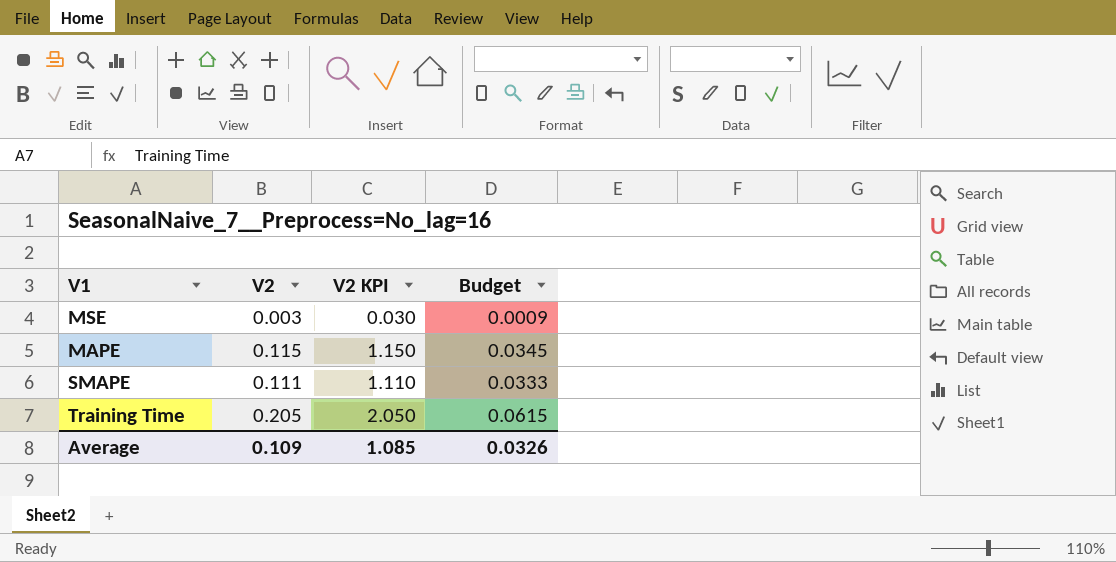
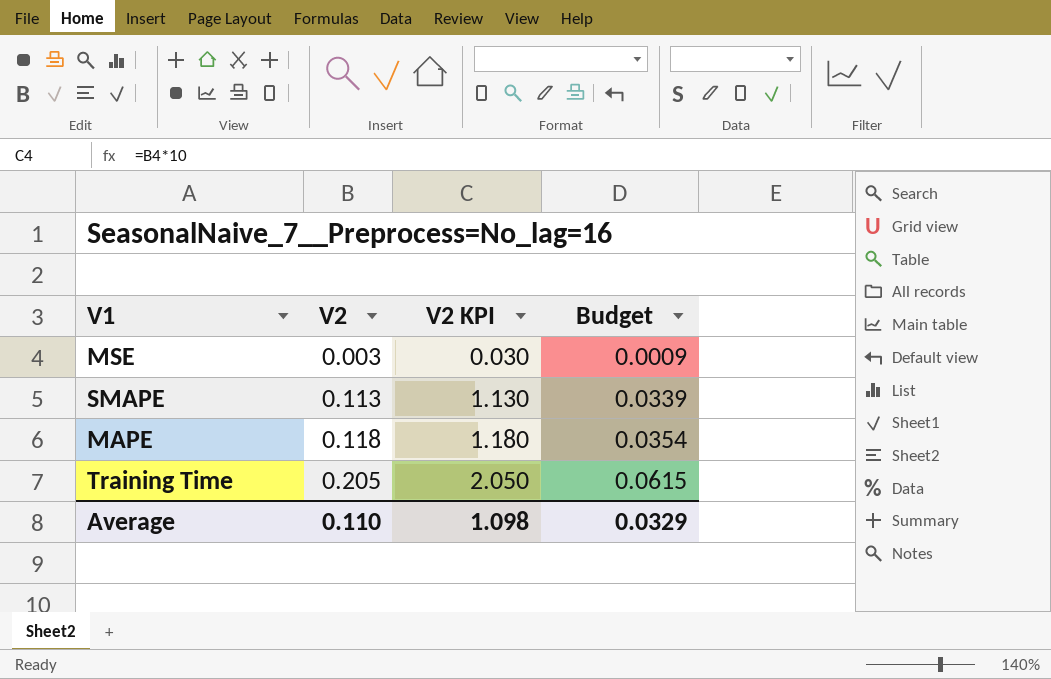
row order: none -> V2 ascending
SMAPE | V2: 0.111 -> 0.113
SMAPE | V2 KPI: 1.110 -> 1.130
SMAPE | Budget: 0.0333 -> 0.0339
MAPE | V2: 0.115 -> 0.118
MAPE | V2 KPI: 1.150 -> 1.180
MAPE | Budget: 0.0345 -> 0.0354
Average | V2: 0.109 -> 0.110
Average | V2 KPI: 1.085 -> 1.098
Average | Budget: 0.0326 -> 0.0329

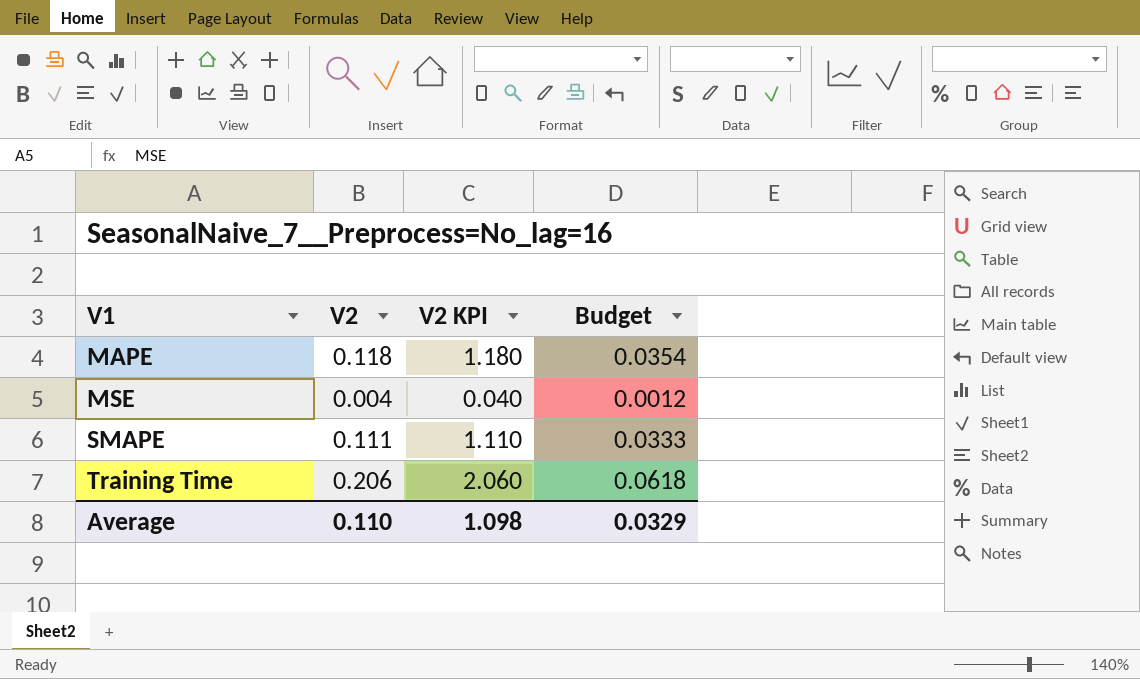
row order: V2 ascending -> V1 ascending
MSE | V2: 0.003 -> 0.004
MSE | V2 KPI: 0.030 -> 0.040
MSE | Budget: 0.0009 -> 0.0012
SMAPE | V2: 0.113 -> 0.111
SMAPE | V2 KPI: 1.130 -> 1.110
SMAPE | Budget: 0.0339 -> 0.0333
Training Time | V2: 0.205 -> 0.206
Training Time | V2 KPI: 2.050 -> 2.060
Training Time | Budget: 0.0615 -> 0.0618

